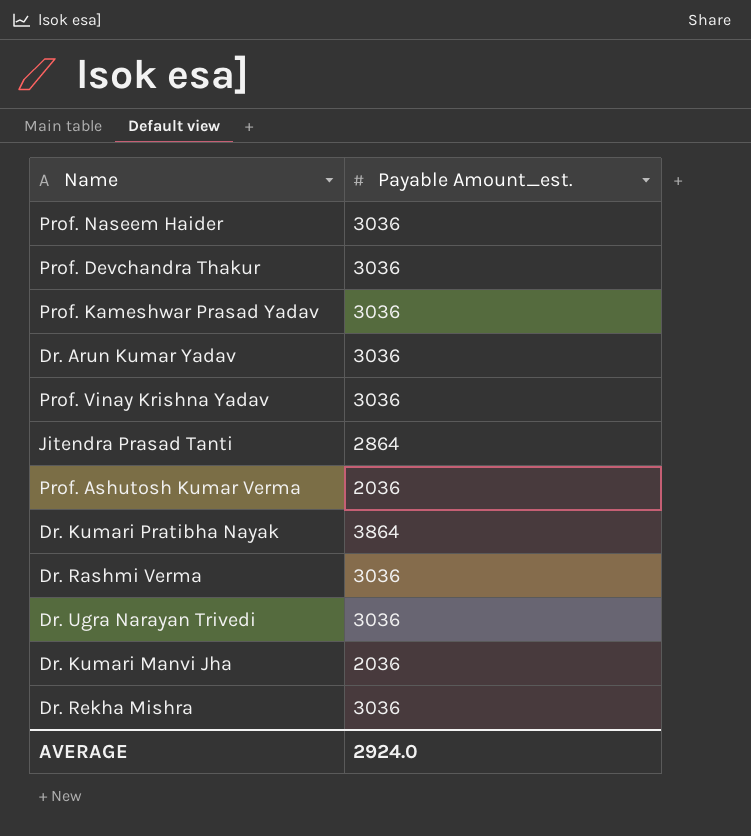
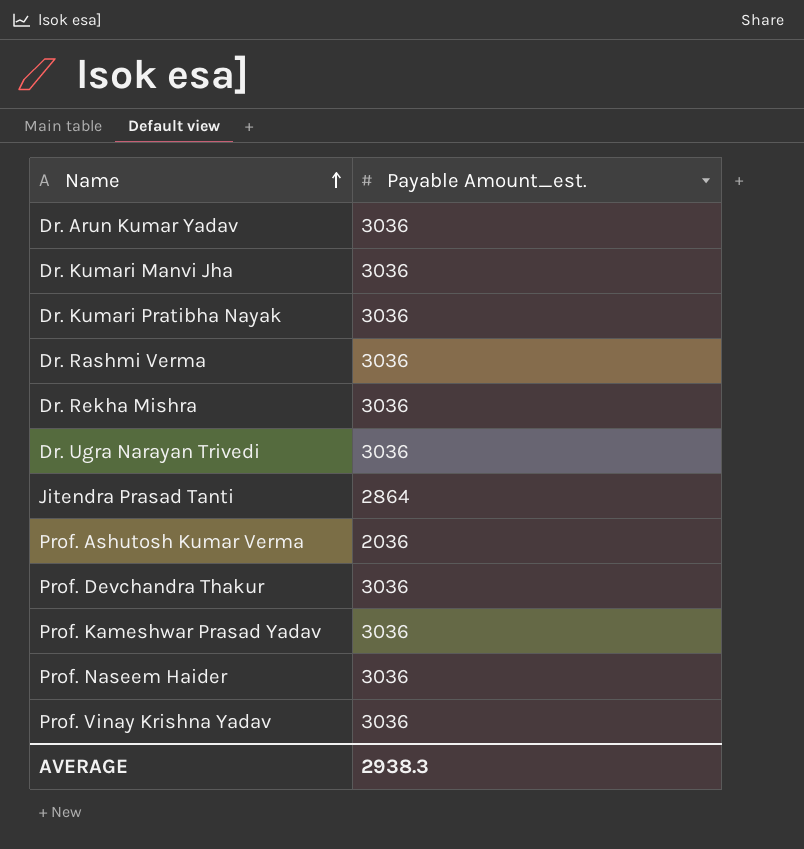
row order: none -> Name ascending
Dr. Kumari Manvi Jha | Payable Amount_est.: 2036 -> 3036
Dr. Kumari Pratibha Nayak | Payable Amount_est.: 3864 -> 3036
AVERAGE | Payable Amount_est.: 2924.0 -> 2938.3

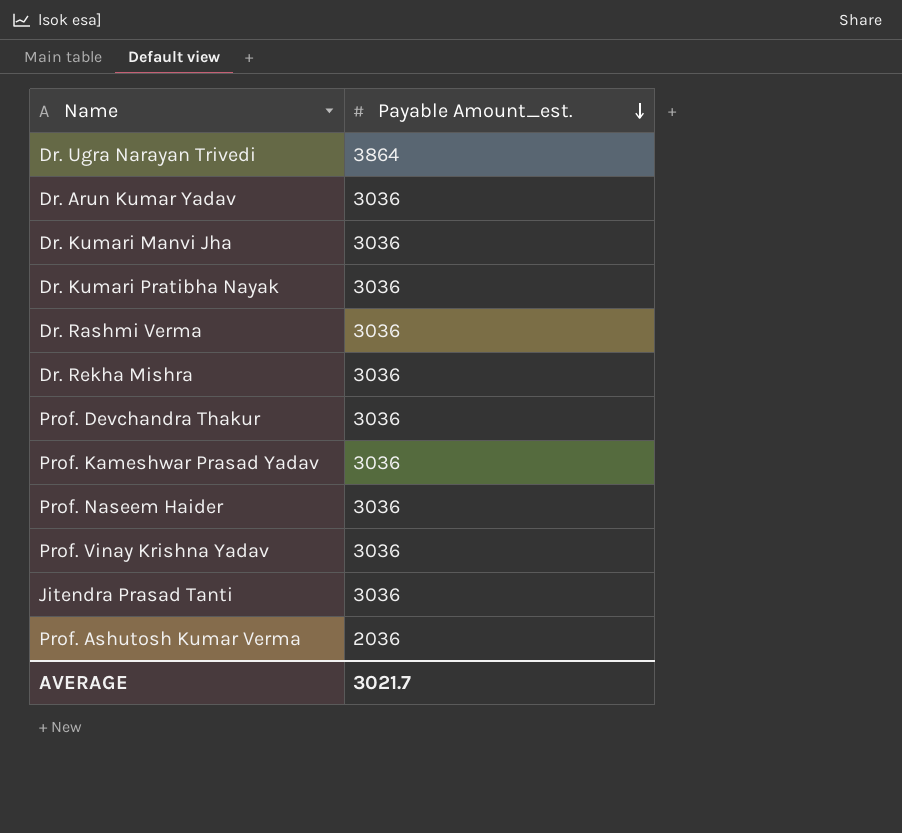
row order: Name ascending -> Payable Amount_est. descending
Dr. Ugra Narayan Trivedi | Payable Amount_est.: 3036 -> 3864
Jitendra Prasad Tanti | Payable Amount_est.: 2864 -> 3036
AVERAGE | Payable Amount_est.: 2938.3 -> 3021.7

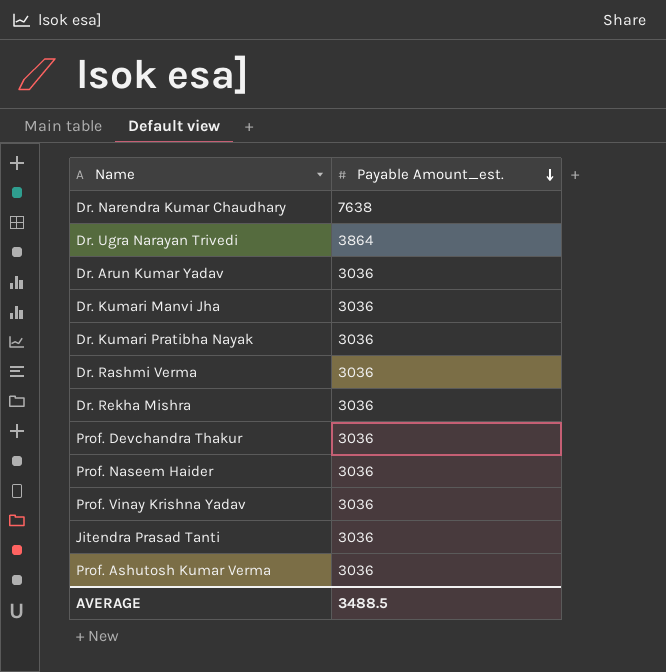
row Prof. Kameshwar Prasad Yadav: 3036 -> none
row Dr. Narendra Kumar Chaudhary: none -> 7638
Prof. Ashutosh Kumar Verma | Payable Amount_est.: 2036 -> 3036
AVERAGE | Payable Amount_est.: 3021.7 -> 3488.5

